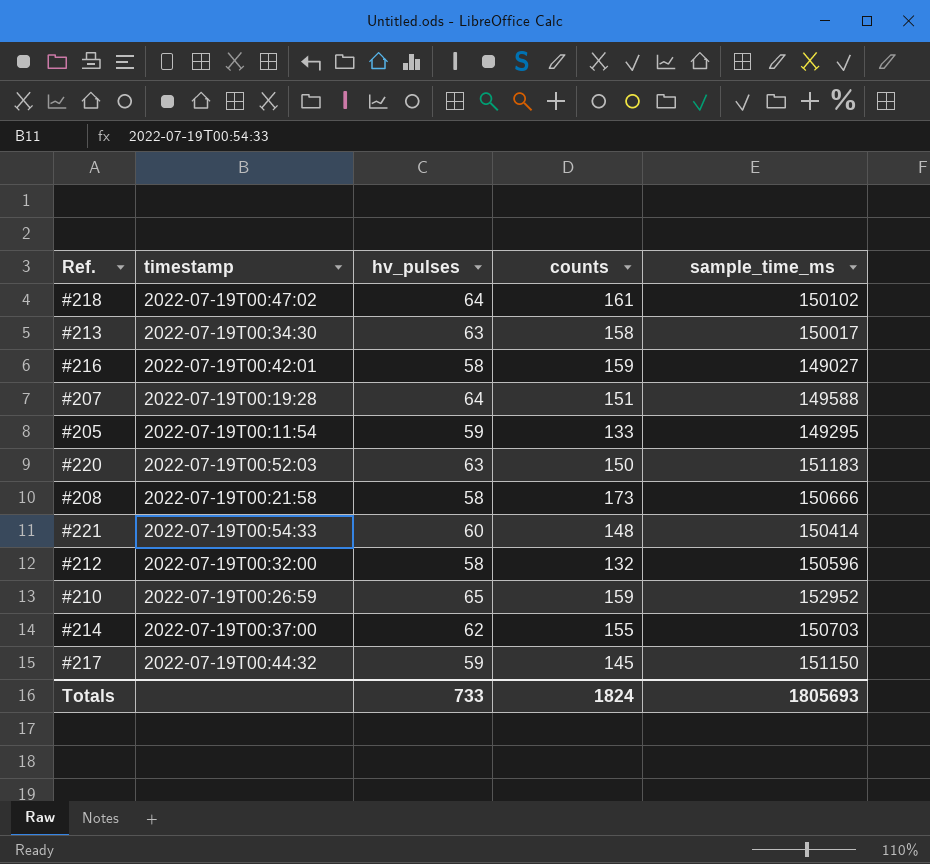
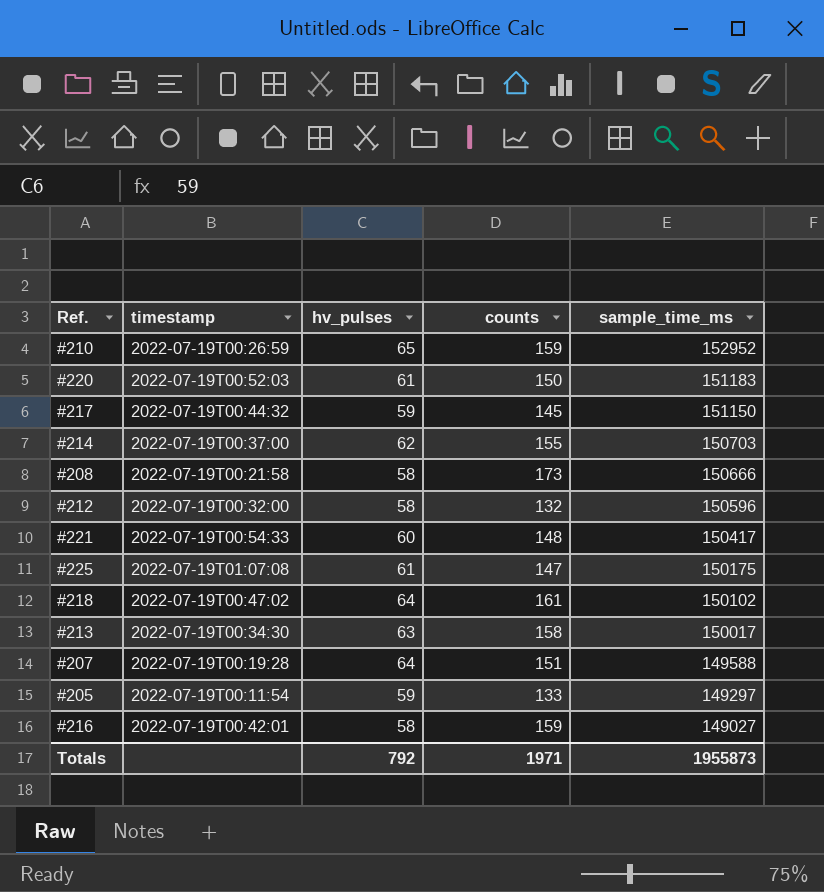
row order: none -> sample_time_ms descending
#220 | hv_pulses: 63 -> 61
#221 | sample_time_ms: 150414 -> 150417
row #225: none -> 2022-07-19T01:07:08 | 61 | 147 | 150175
#205 | sample_time_ms: 149295 -> 149297
Totals | hv_pulses: 733 -> 792
Totals | counts: 1824 -> 1971
Totals | sample_time_ms: 1805693 -> 1955873

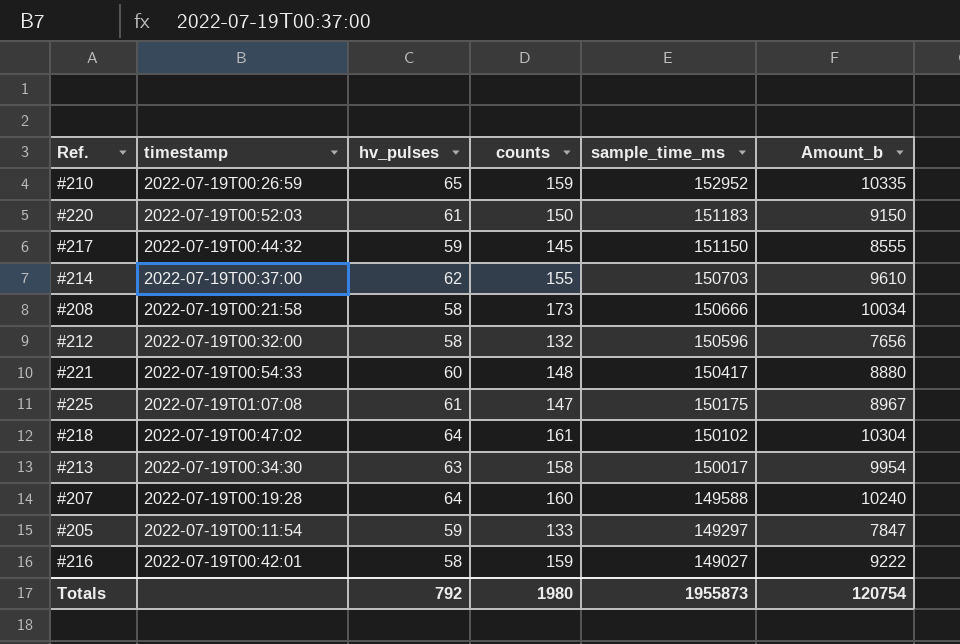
column Amount_b | formula: none -> [hv_pulses] * [counts]
#207 | counts: 151 -> 160
Totals | counts: 1971 -> 1980

